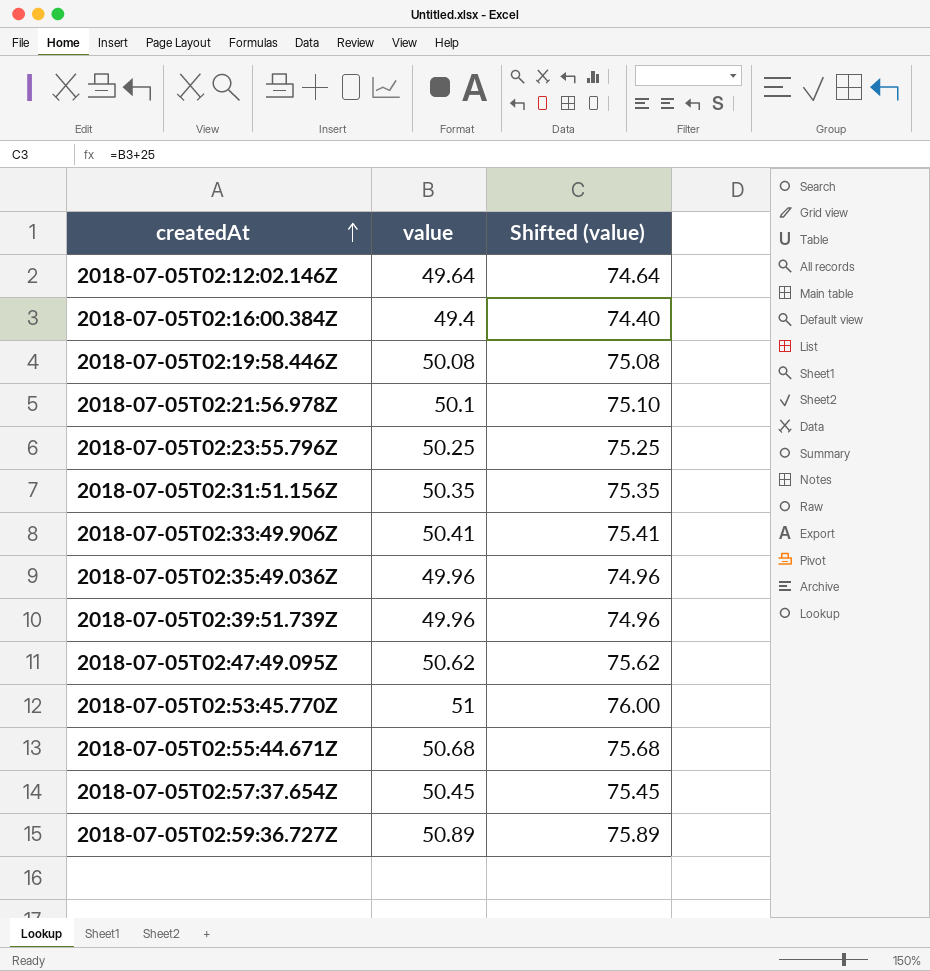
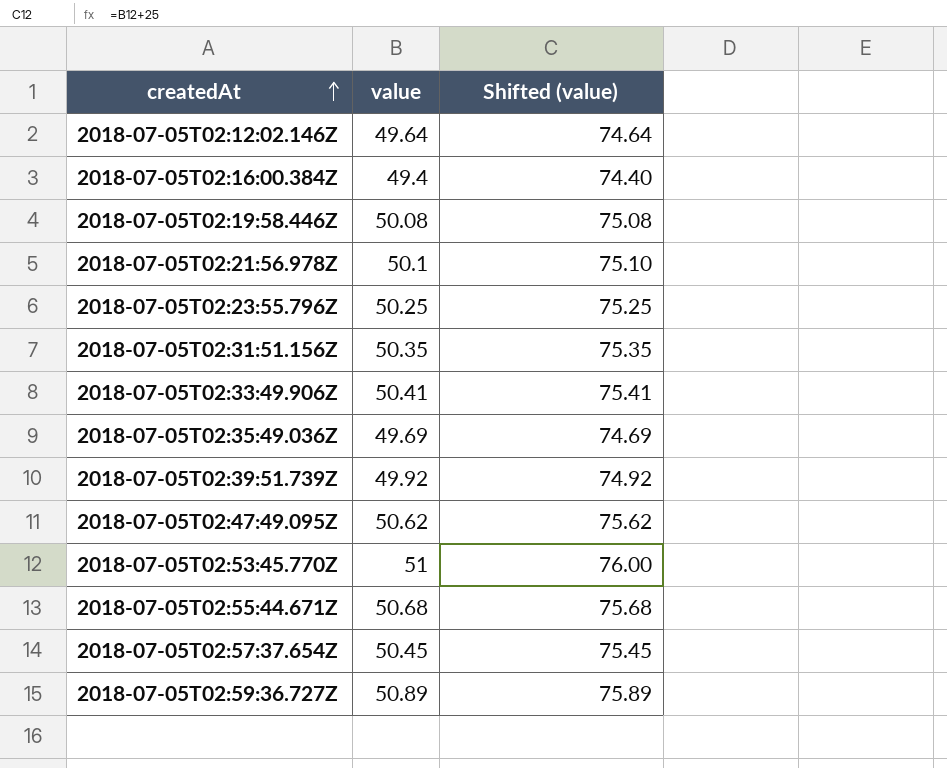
2018-07-05T02:35:49.036Z | value: 49.96 -> 49.69
2018-07-05T02:35:49.036Z | Shifted (value): 74.96 -> 74.69
2018-07-05T02:39:51.739Z | value: 49.96 -> 49.92
2018-07-05T02:39:51.739Z | Shifted (value): 74.96 -> 74.92

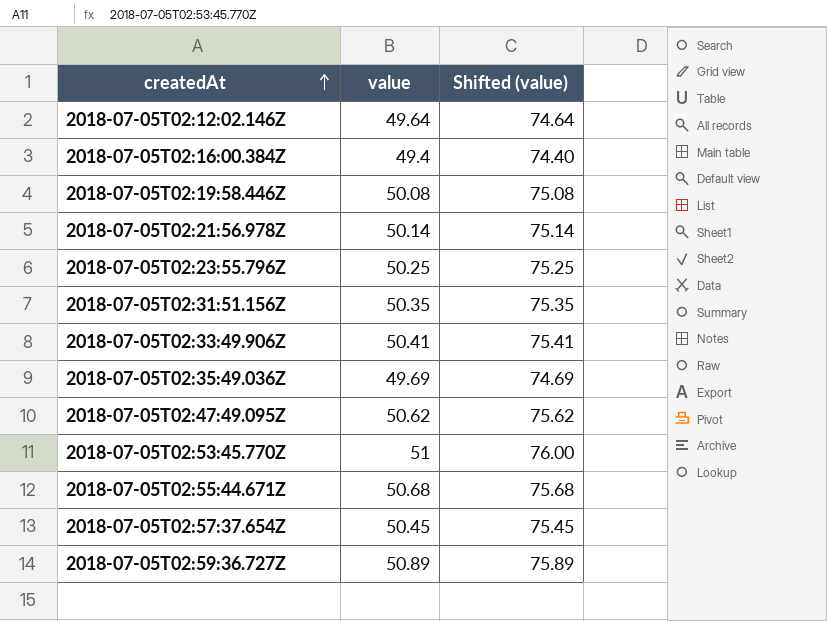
row 2018-07-05T02:39:51.739Z: 49.92 | 74.92 -> none
2018-07-05T02:21:56.978Z | value: 50.1 -> 50.14
2018-07-05T02:21:56.978Z | Shifted (value): 75.10 -> 75.14

